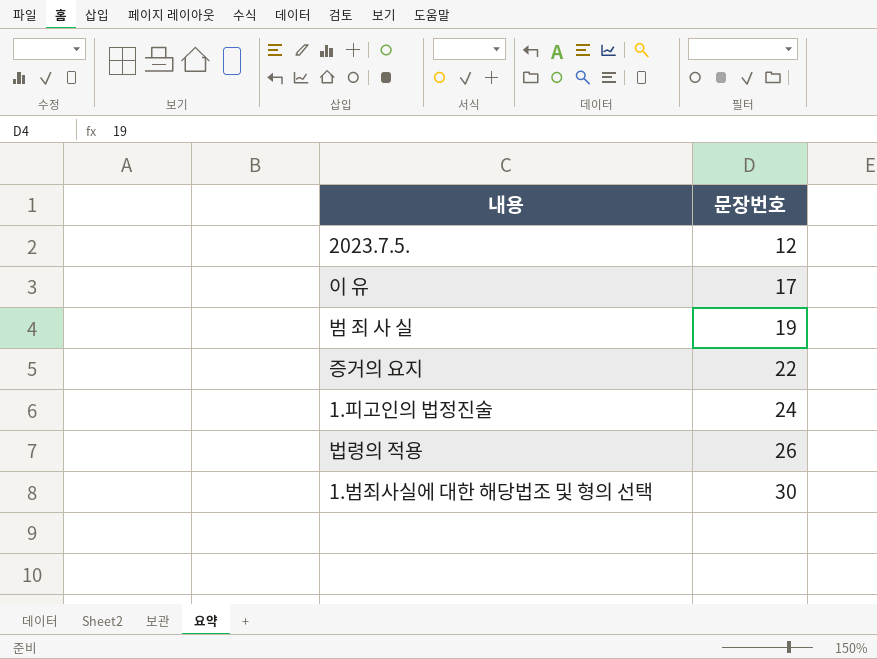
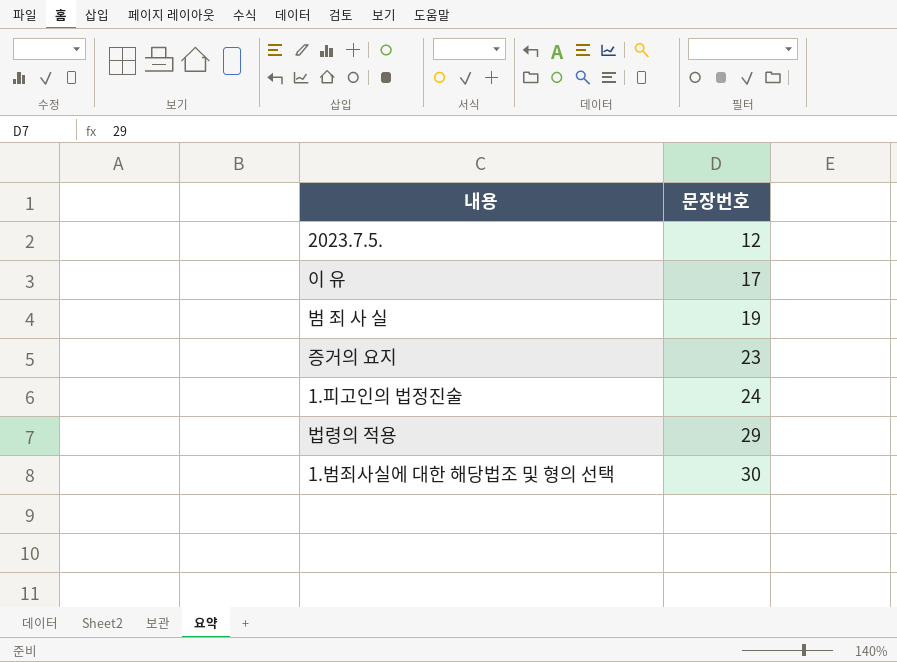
증거의 요지 | 문장번호: 22 -> 23
법령의 적용 | 문장번호: 26 -> 29

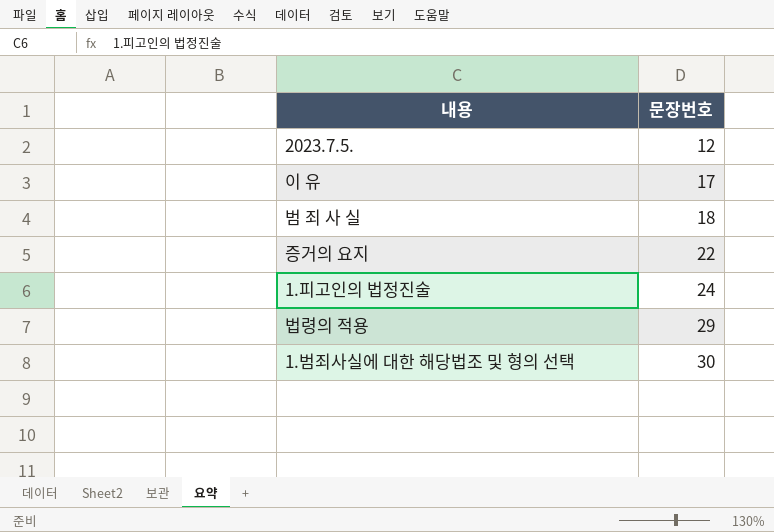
범 죄 사 실 | 문장번호: 19 -> 18
증거의 요지 | 문장번호: 23 -> 22

